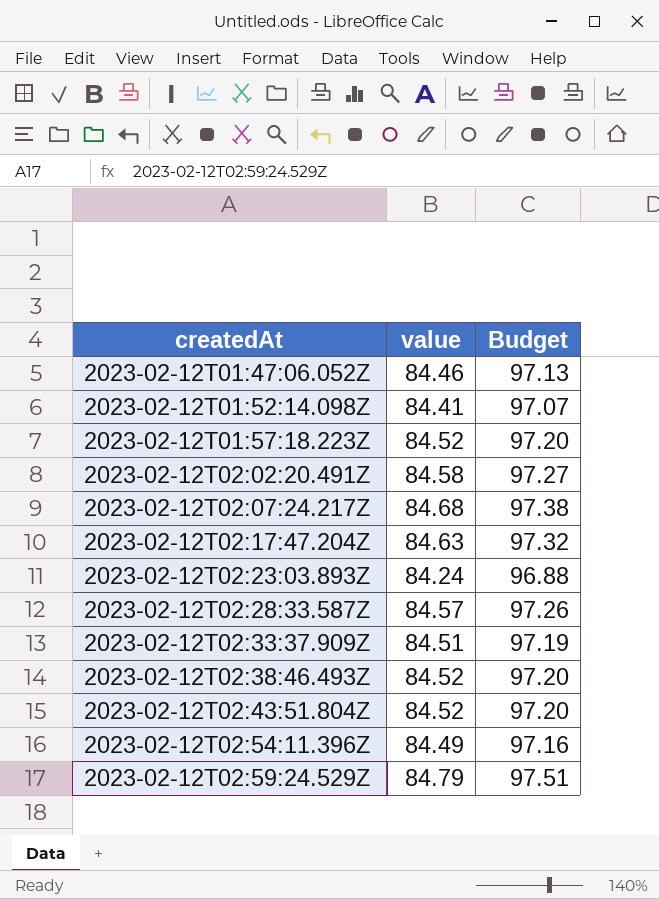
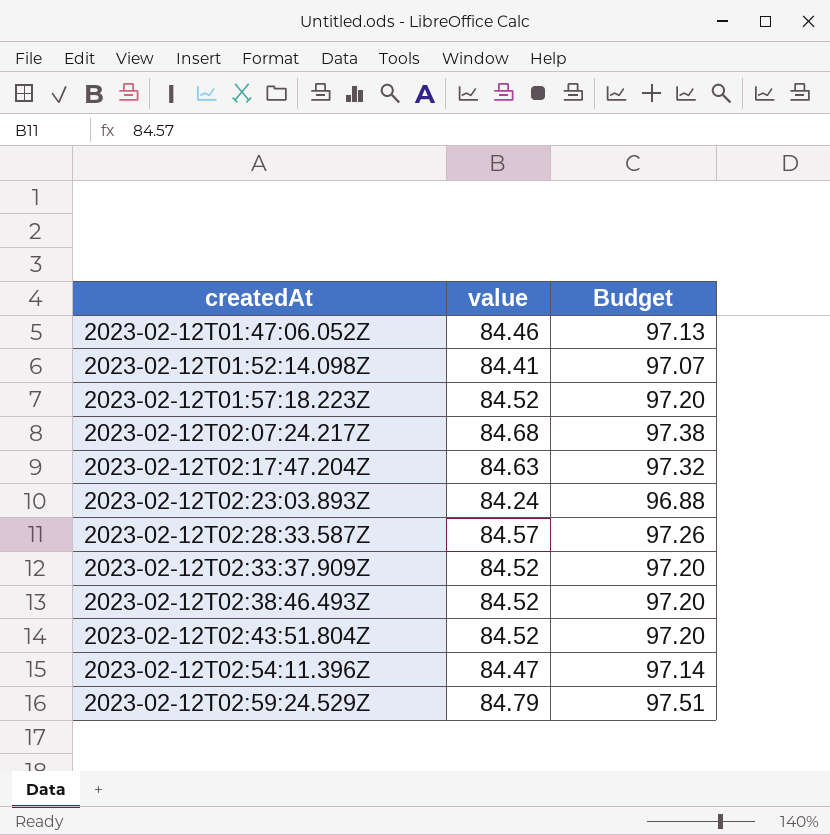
row 2023-02-12T02:02:20.491Z: 84.58 | 97.27 -> none
2023-02-12T02:33:37.909Z | value: 84.51 -> 84.52
2023-02-12T02:33:37.909Z | Budget: 97.19 -> 97.20
2023-02-12T02:54:11.396Z | value: 84.49 -> 84.47
2023-02-12T02:54:11.396Z | Budget: 97.16 -> 97.14

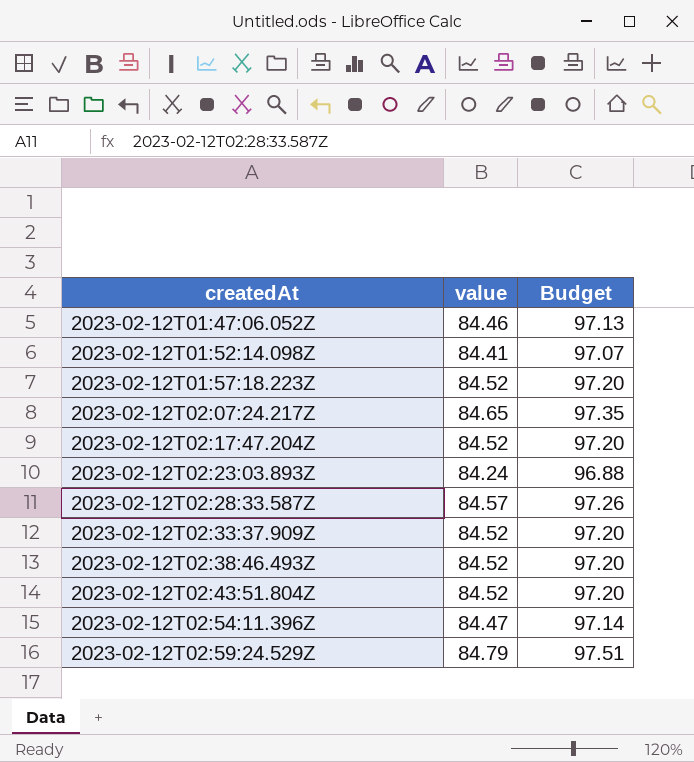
2023-02-12T02:07:24.217Z | value: 84.68 -> 84.65
2023-02-12T02:07:24.217Z | Budget: 97.38 -> 97.35
2023-02-12T02:17:47.204Z | value: 84.63 -> 84.52
2023-02-12T02:17:47.204Z | Budget: 97.32 -> 97.20

